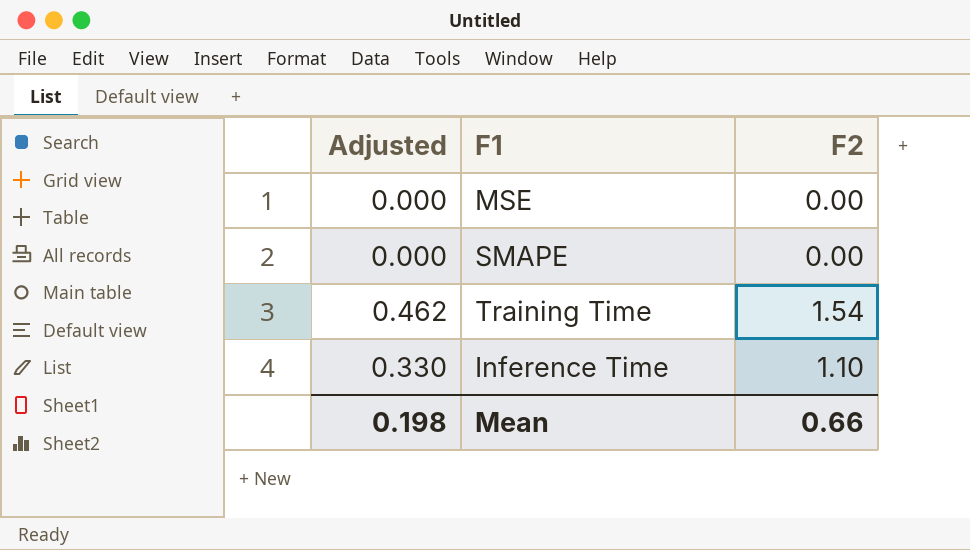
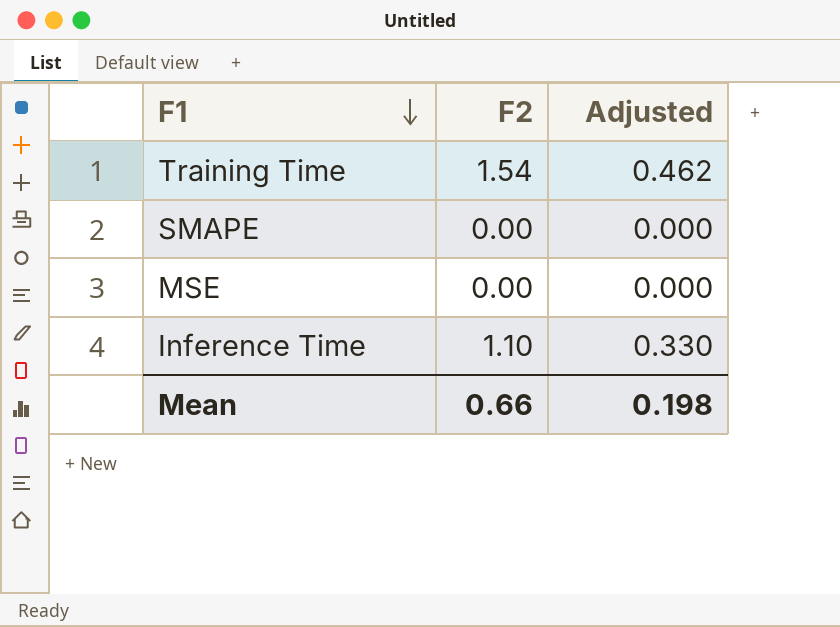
row order: none -> F1 descending
column Adjusted | position: 1 -> 3

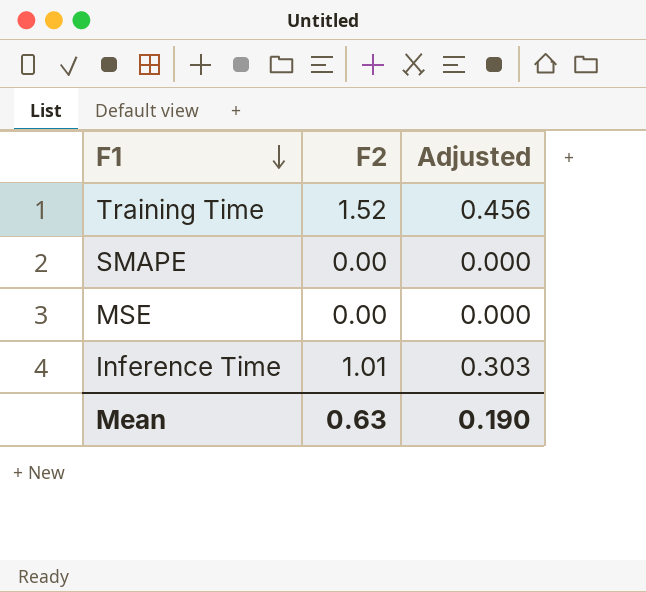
Training Time | F2: 1.54 -> 1.52
Training Time | Adjusted: 0.462 -> 0.456
Inference Time | F2: 1.10 -> 1.01
Inference Time | Adjusted: 0.330 -> 0.303
Mean | F2: 0.66 -> 0.63
Mean | Adjusted: 0.198 -> 0.190

